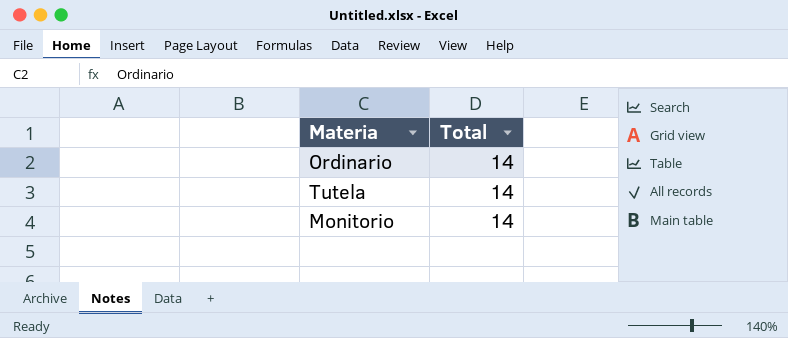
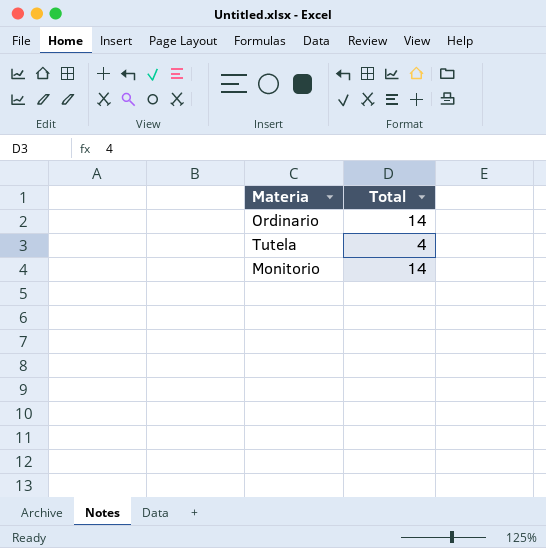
Tutela | Total: 14 -> 4

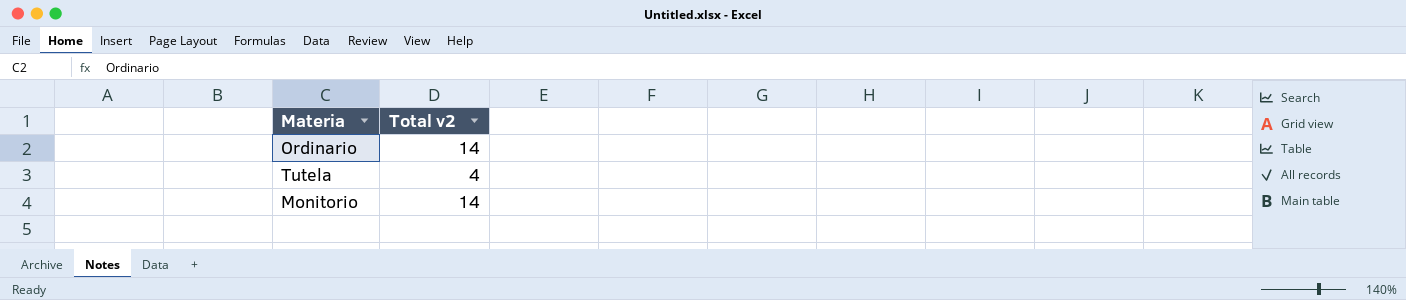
column name: Total -> Total v2

